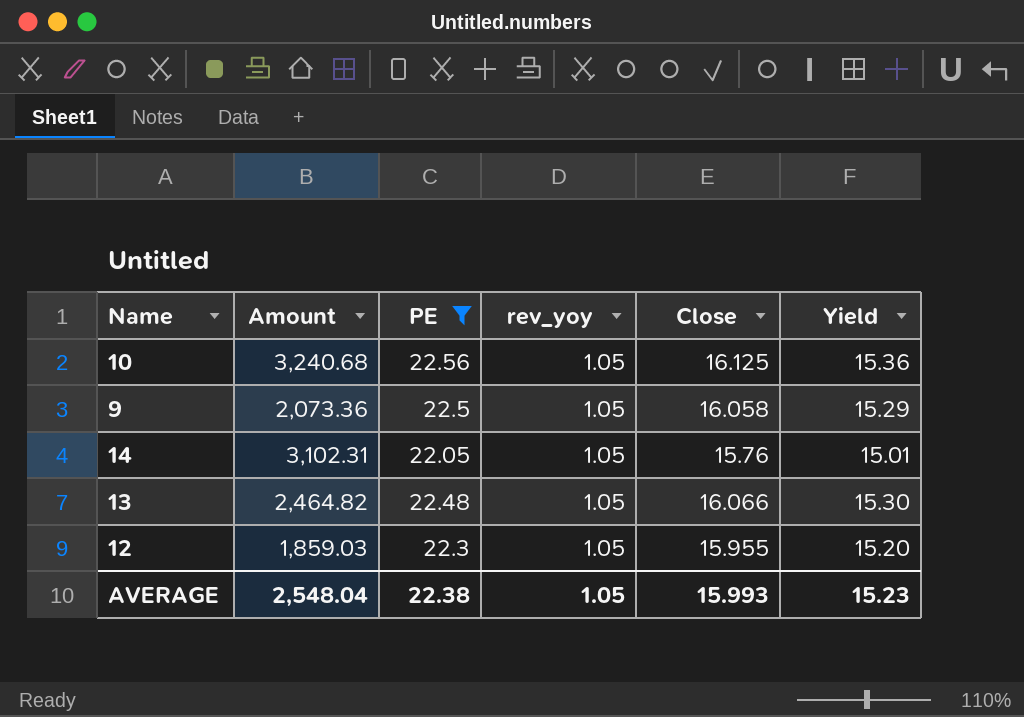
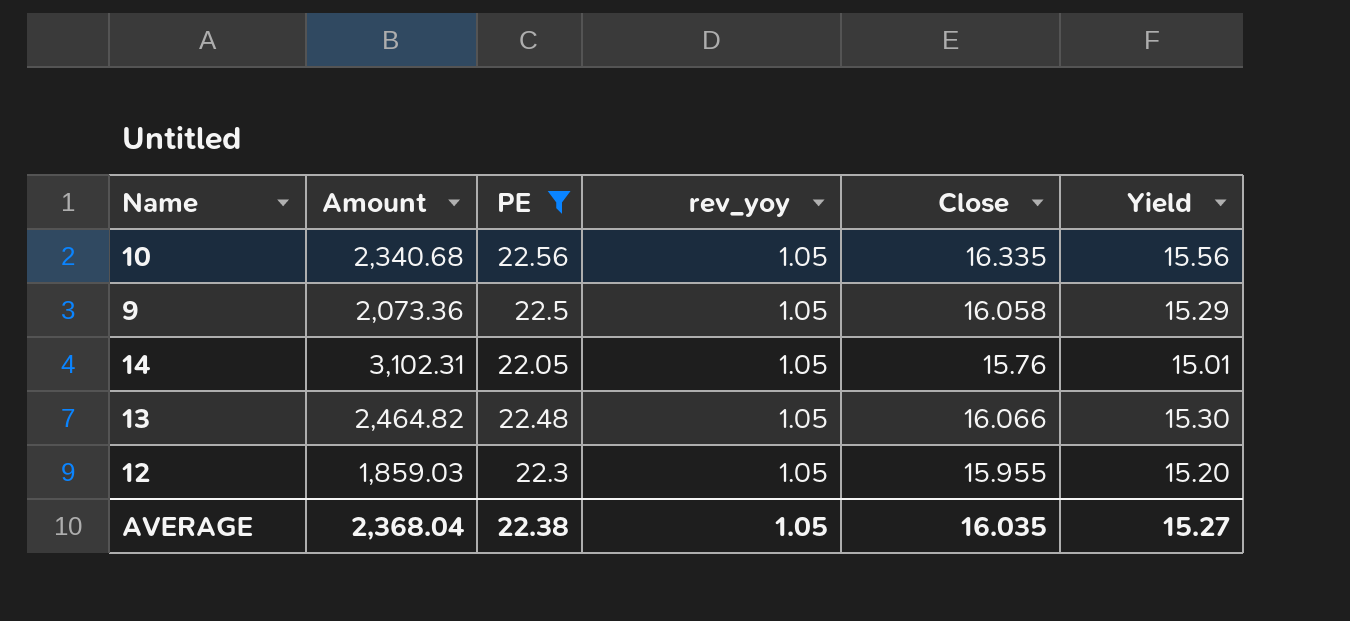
10 | Amount: 3,240.68 -> 2,340.68
10 | Close: 16.125 -> 16.335
10 | Yield: 15.36 -> 15.56
AVERAGE | Amount: 2,548.04 -> 2,368.04
AVERAGE | Close: 15.993 -> 16.035
AVERAGE | Yield: 15.23 -> 15.27

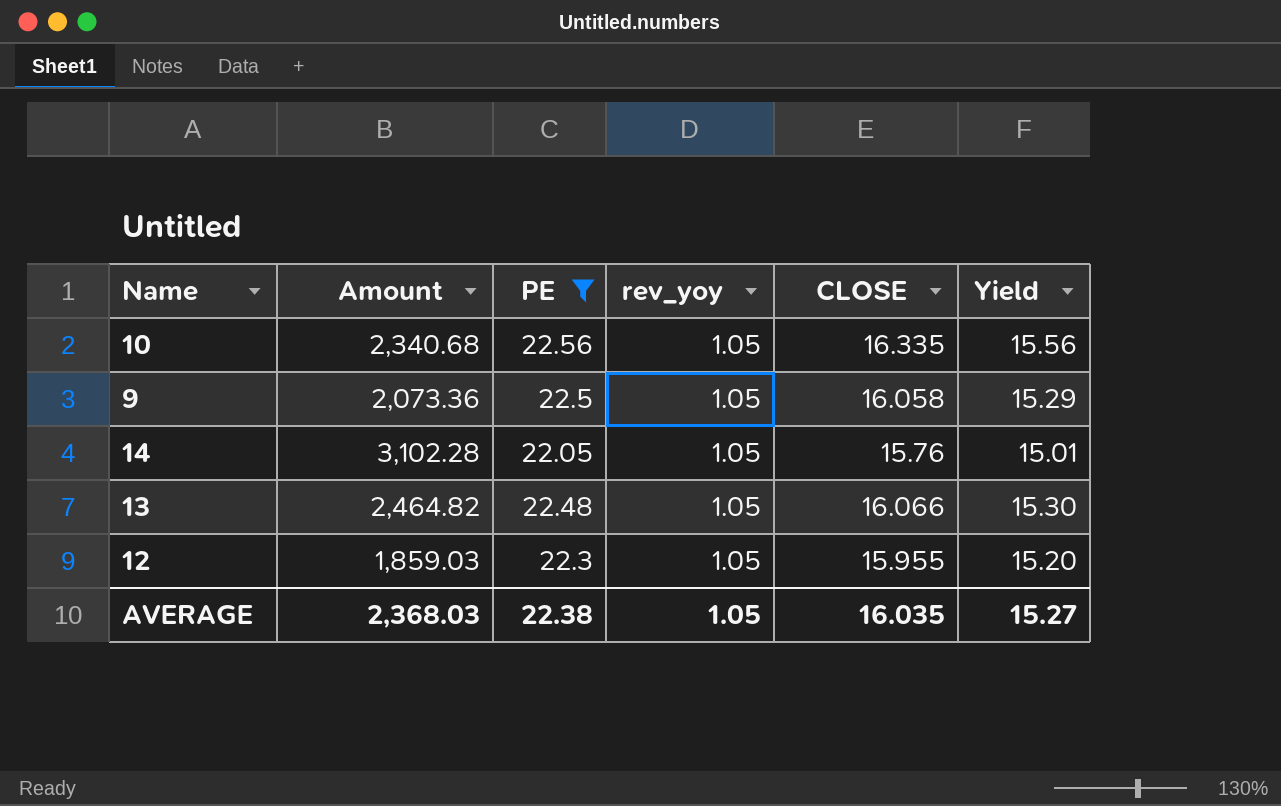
column name: Close -> CLOSE
14 | Amount: 3,102.31 -> 3,102.28
AVERAGE | Amount: 2,368.04 -> 2,368.03

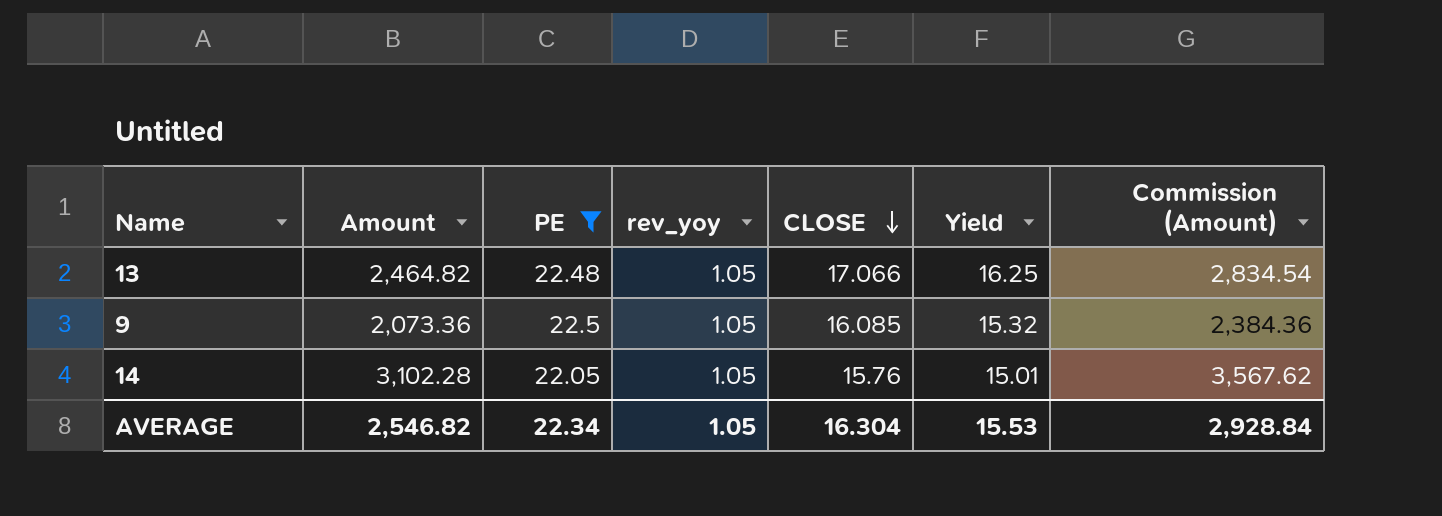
row order: none -> CLOSE descending
column Commission (Amount) | formula: none -> [Amount] * 1.15
row 10: 2,340.68 | 22.56 | 1.05 | 16.335 | 15.56 -> none
row 12: 1,859.03 | 22.3 | 1.05 | 15.955 | 15.20 -> none
13 | CLOSE: 16.066 -> 17.066
13 | Yield: 15.30 -> 16.25
9 | CLOSE: 16.058 -> 16.085
9 | Yield: 15.29 -> 15.32
AVERAGE | Amount: 2,368.03 -> 2,546.82
AVERAGE | PE: 22.38 -> 22.34
AVERAGE | CLOSE: 16.035 -> 16.304
AVERAGE | Yield: 15.27 -> 15.53

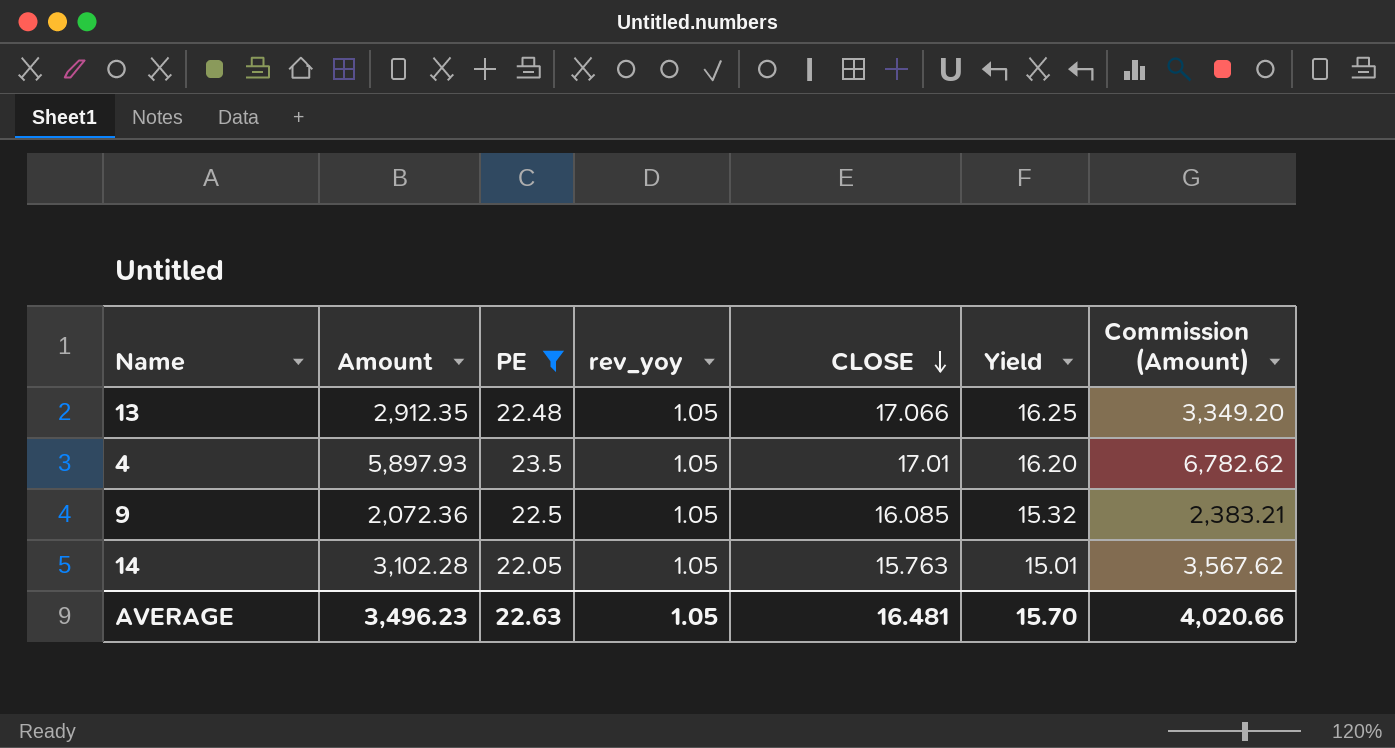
13 | Amount: 2,464.82 -> 2,912.35
13 | Commission (Amount): 2,834.54 -> 3,349.20
row 4: none -> 5,897.93 | 23.5 | 1.05 | 17.01 | 16.20 | 6,782.62
9 | Amount: 2,073.36 -> 2,072.36
9 | Commission (Amount): 2,384.36 -> 2,383.21
14 | CLOSE: 15.76 -> 15.763
AVERAGE | Amount: 2,546.82 -> 3,496.23
AVERAGE | PE: 22.34 -> 22.63
AVERAGE | CLOSE: 16.304 -> 16.481
AVERAGE | Yield: 15.53 -> 15.70
AVERAGE | Commission (Amount): 2,928.84 -> 4,020.66

